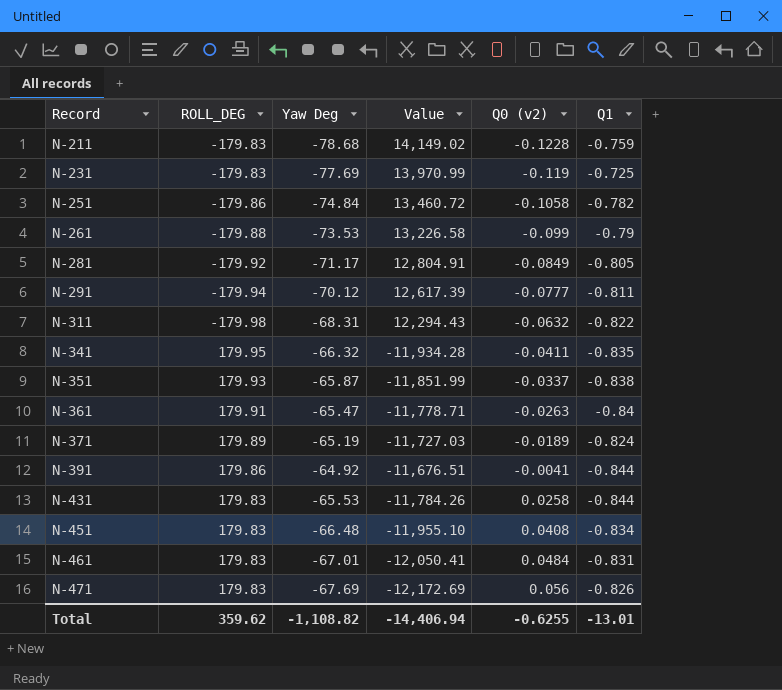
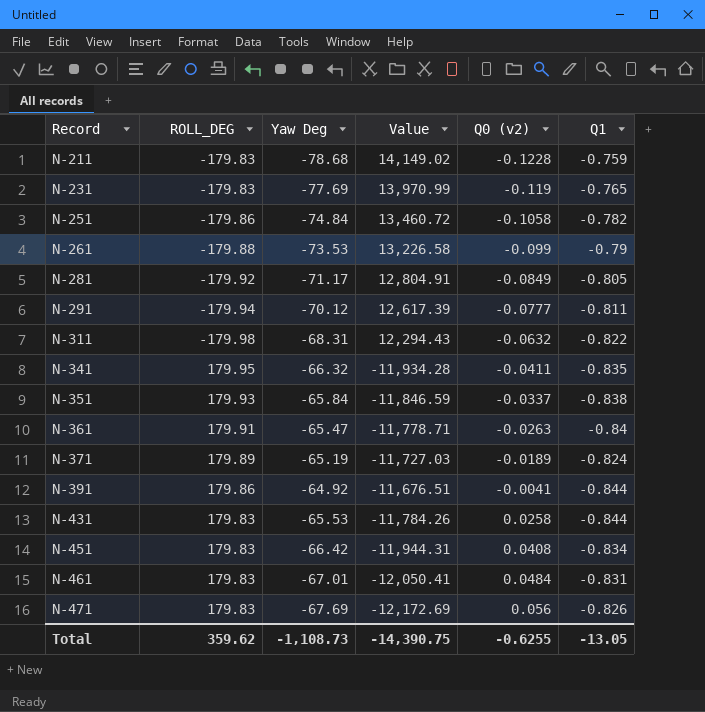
N-231 | Q1: -0.725 -> -0.765
N-351 | Yaw Deg: -65.87 -> -65.84
N-351 | Value: -11,851.99 -> -11,846.59
N-451 | Yaw Deg: -66.48 -> -66.42
N-451 | Value: -11,955.10 -> -11,944.31
Total | Yaw Deg: -1,108.82 -> -1,108.73
Total | Value: -14,406.94 -> -14,390.75
Total | Q1: -13.01 -> -13.05

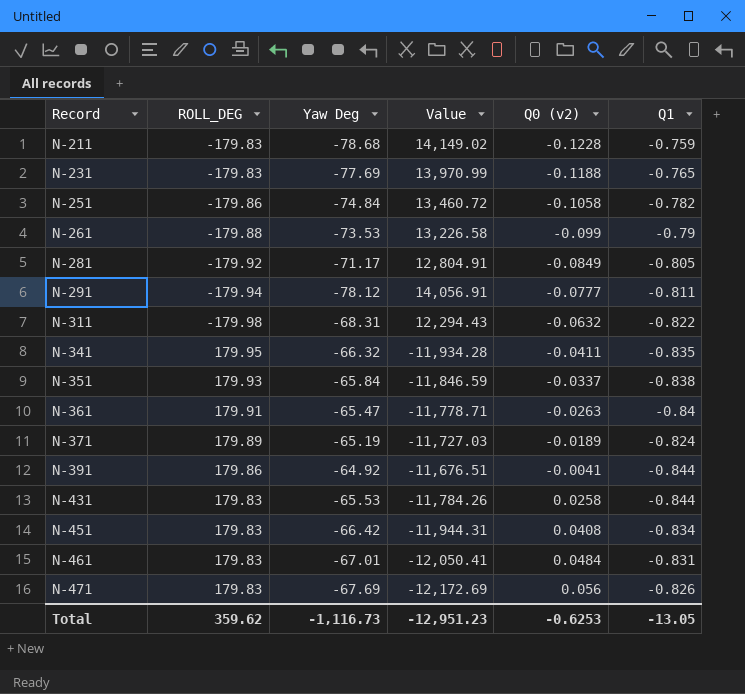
N-231 | Q0 (v2): -0.119 -> -0.1188
N-291 | Yaw Deg: -70.12 -> -78.12
N-291 | Value: 12,617.39 -> 14,056.91
Total | Yaw Deg: -1,108.73 -> -1,116.73
Total | Value: -14,390.75 -> -12,951.23
Total | Q0 (v2): -0.6255 -> -0.6253

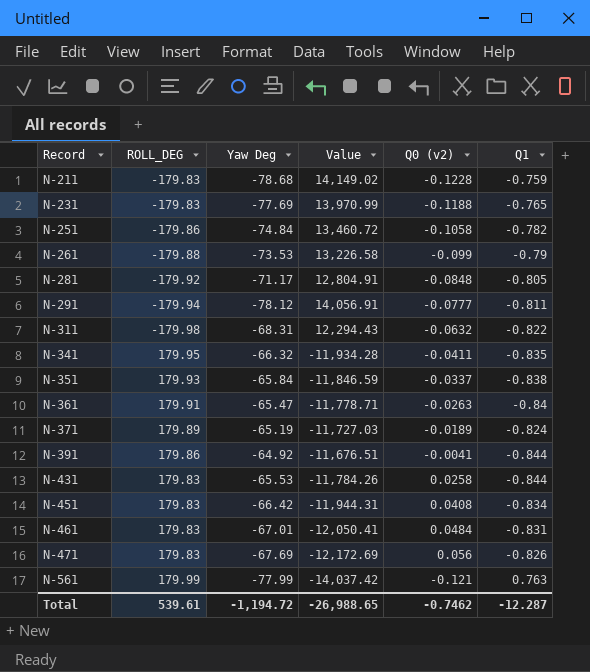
N-281 | Q0 (v2): -0.0849 -> -0.0848
row N-561: none -> 179.99 | -77.99 | -14,037.42 | -0.121 | 0.763
Total | ROLL_DEG: 359.62 -> 539.61
Total | Yaw Deg: -1,116.73 -> -1,194.72
Total | Value: -12,951.23 -> -26,988.65
Total | Q0 (v2): -0.6253 -> -0.7462
Total | Q1: -13.05 -> -12.287

